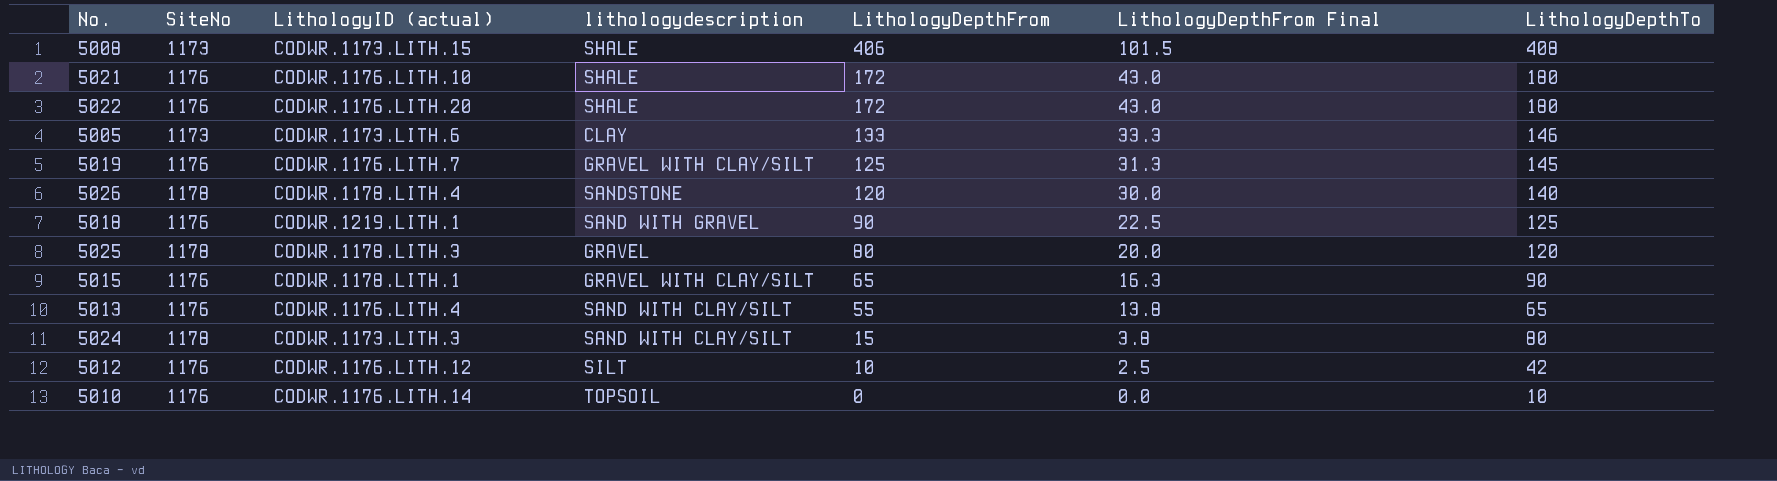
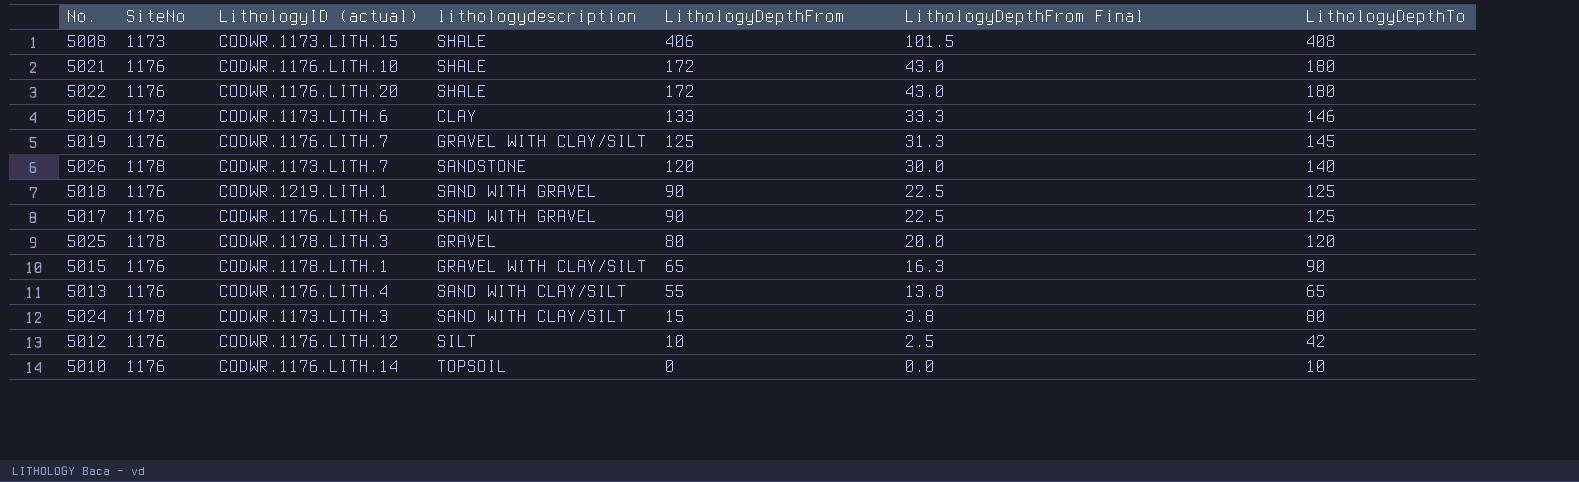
5026 | LithologyID (actual): CODWR.1178.LITH.4 -> CODWR.1173.LITH.7
row 5017: none -> 1176 | CODWR.1176.LITH.6 | SAND WITH GRAVEL | 90 | 22.5 | 125

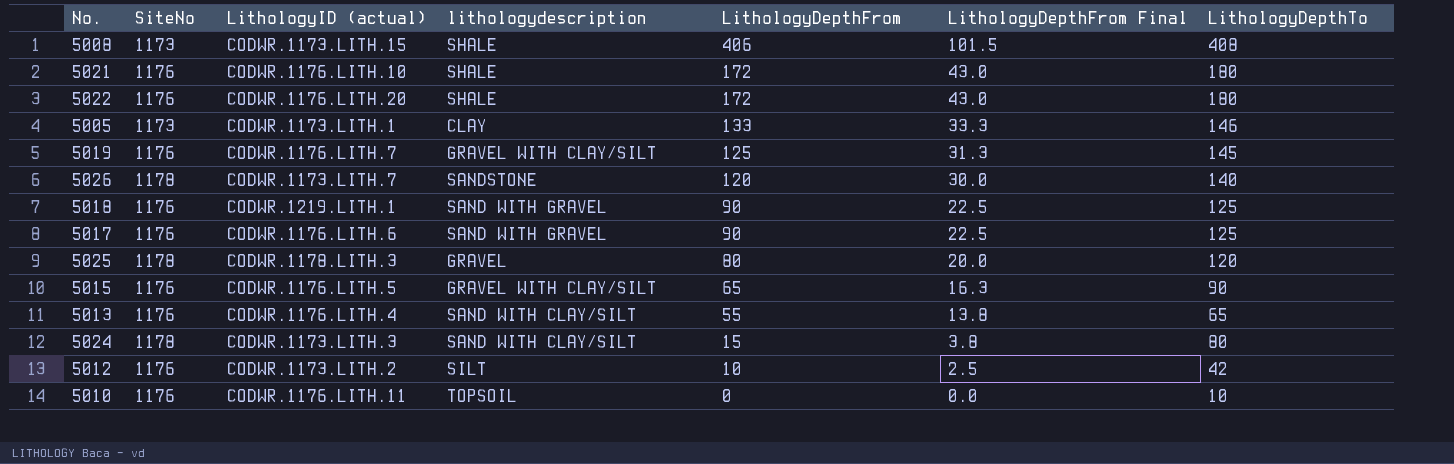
5005 | LithologyID (actual): CODWR.1173.LITH.6 -> CODWR.1173.LITH.1
5015 | LithologyID (actual): CODWR.1178.LITH.1 -> CODWR.1176.LITH.5
5012 | LithologyID (actual): CODWR.1176.LITH.12 -> CODWR.1173.LITH.2
5010 | LithologyID (actual): CODWR.1176.LITH.14 -> CODWR.1176.LITH.11

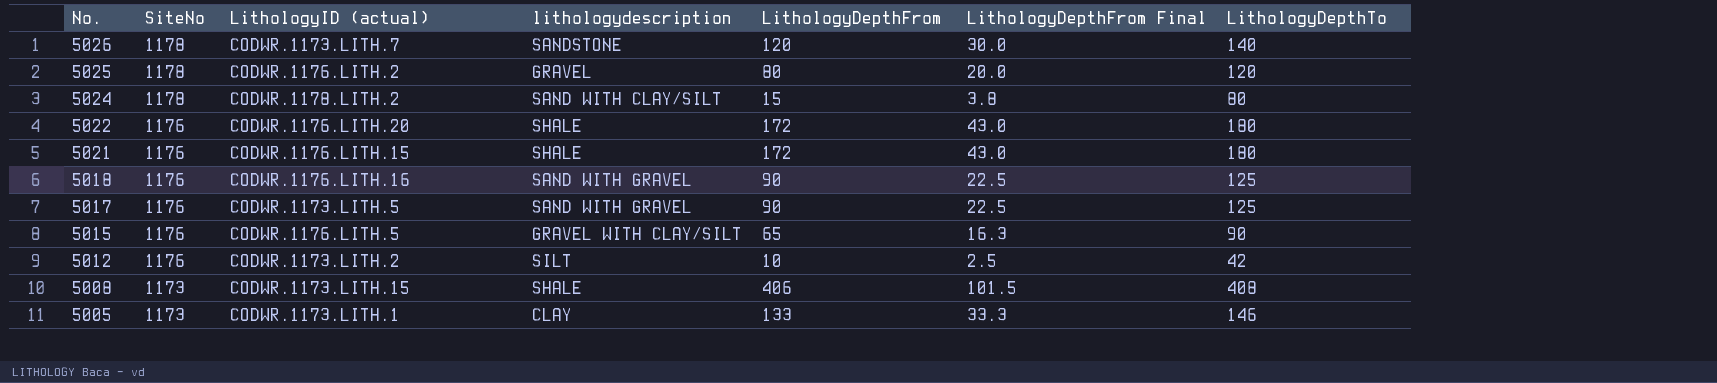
row order: LithologyDepthFrom descending -> No. descending
row 5019: 1176 | CODWR.1176.LITH.7 | GRAVEL WITH CLAY/SILT | 125 | 31.3 | 145 -> none
row 5013: 1176 | CODWR.1176.LITH.4 | SAND WITH CLAY/SILT | 55 | 13.8 | 65 -> none
row 5010: 1176 | CODWR.1176.LITH.11 | TOPSOIL | 0 | 0.0 | 10 -> none
5025 | LithologyID (actual): CODWR.1178.LITH.3 -> CODWR.1176.LITH.2
5024 | LithologyID (actual): CODWR.1173.LITH.3 -> CODWR.1178.LITH.2
5021 | LithologyID (actual): CODWR.1176.LITH.10 -> CODWR.1176.LITH.15
5018 | LithologyID (actual): CODWR.1219.LITH.1 -> CODWR.1176.LITH.16
5017 | LithologyID (actual): CODWR.1176.LITH.6 -> CODWR.1173.LITH.5

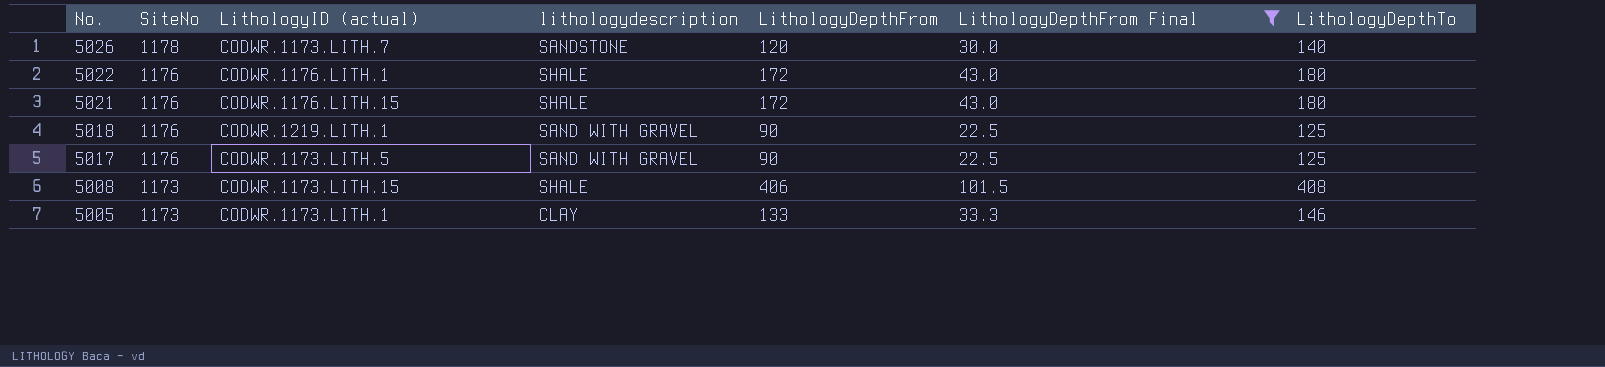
filter: none -> LithologyDepthFrom Final >= 22.5
5022 | LithologyID (actual): CODWR.1176.LITH.20 -> CODWR.1176.LITH.1
5018 | LithologyID (actual): CODWR.1176.LITH.16 -> CODWR.1219.LITH.1

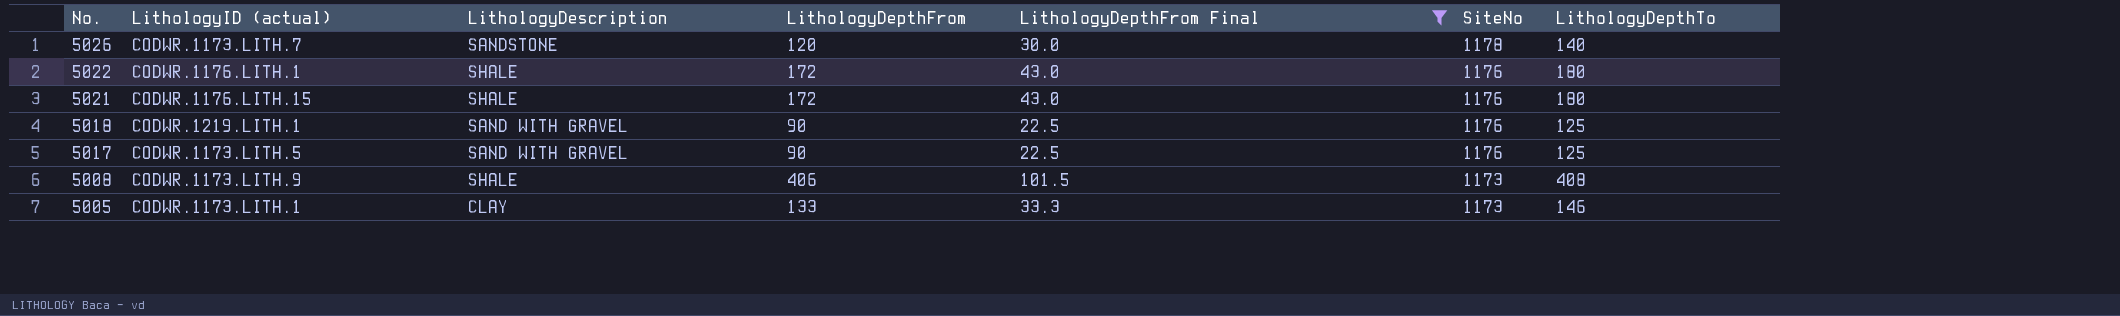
column name: lithologydescription -> LithologyDescription
column SiteNo | position: 2 -> 6
5008 | LithologyID (actual): CODWR.1173.LITH.15 -> CODWR.1173.LITH.9

